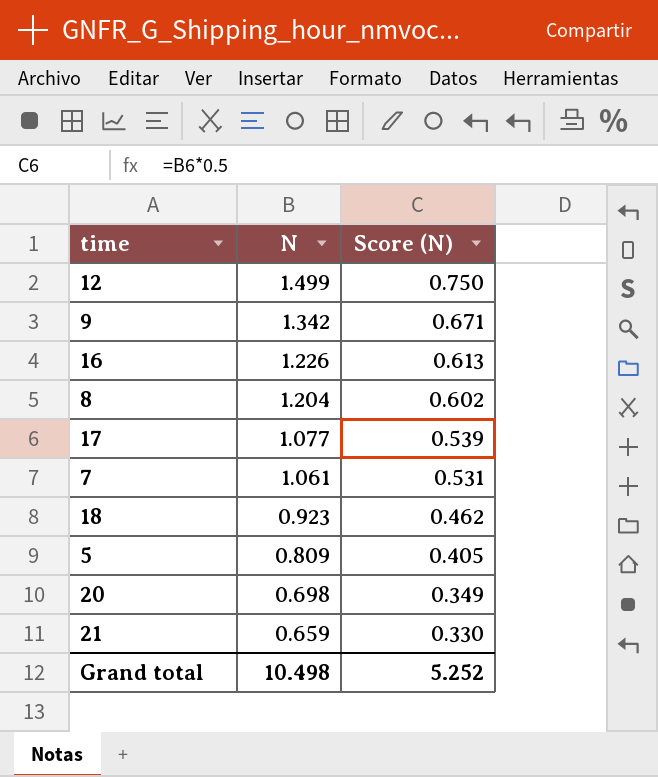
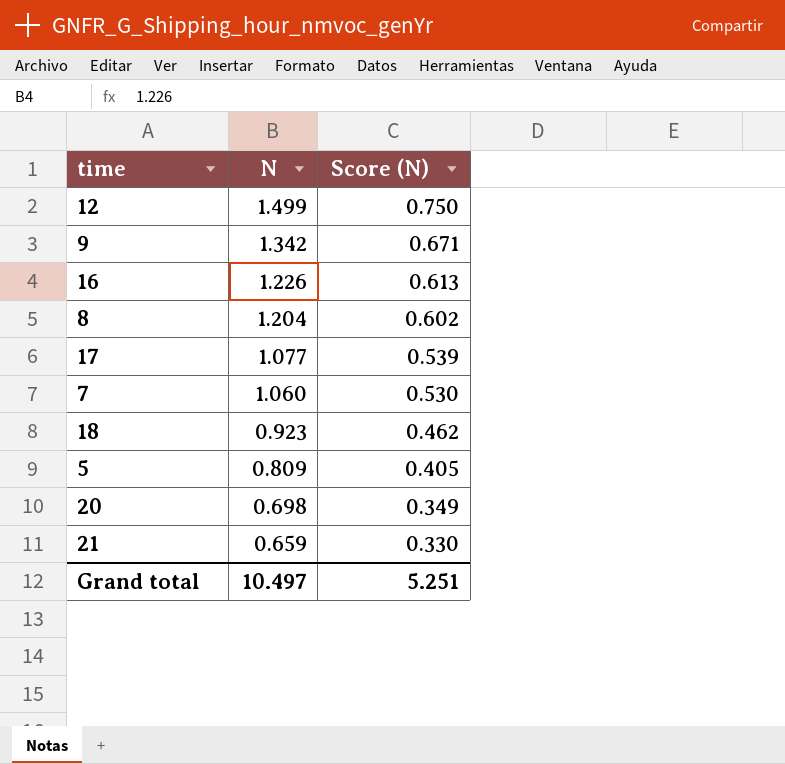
7 | N: 1.061 -> 1.060
7 | Score (N): 0.531 -> 0.530
Grand total | N: 10.498 -> 10.497
Grand total | Score (N): 5.252 -> 5.251

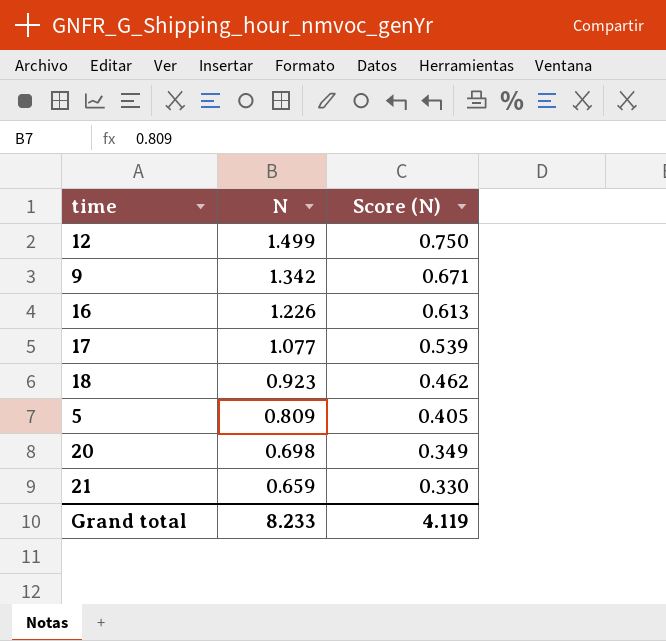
row 8: 1.204 | 0.602 -> none
row 7: 1.060 | 0.530 -> none
Grand total | N: 10.497 -> 8.233
Grand total | Score (N): 5.251 -> 4.119

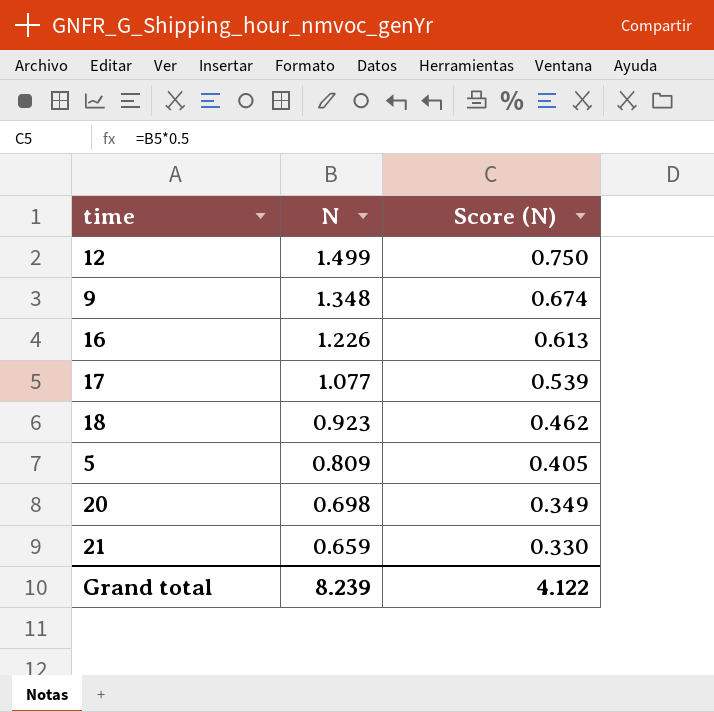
9 | N: 1.342 -> 1.348
9 | Score (N): 0.671 -> 0.674
Grand total | N: 8.233 -> 8.239
Grand total | Score (N): 4.119 -> 4.122

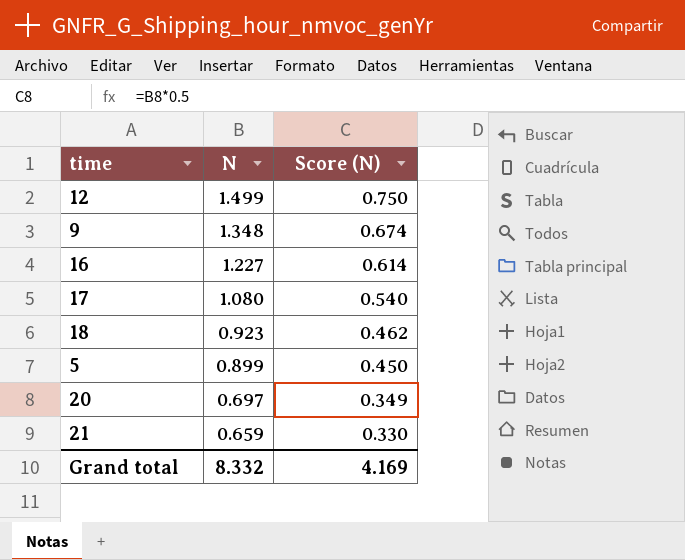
16 | N: 1.226 -> 1.227
16 | Score (N): 0.613 -> 0.614
17 | N: 1.077 -> 1.080
17 | Score (N): 0.539 -> 0.540
5 | N: 0.809 -> 0.899
5 | Score (N): 0.405 -> 0.450
20 | N: 0.698 -> 0.697
Grand total | N: 8.239 -> 8.332
Grand total | Score (N): 4.122 -> 4.169

